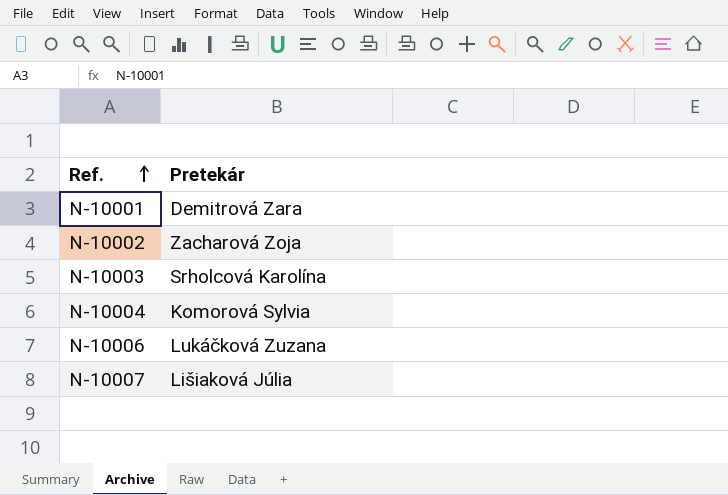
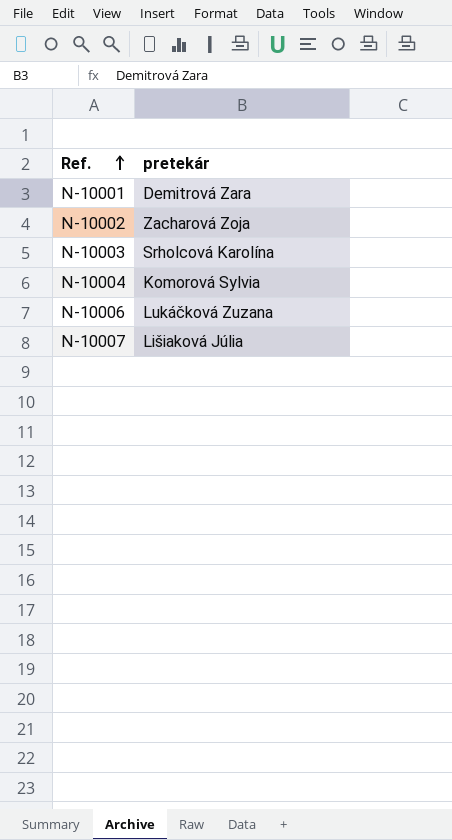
column name: Pretekár -> pretekár

